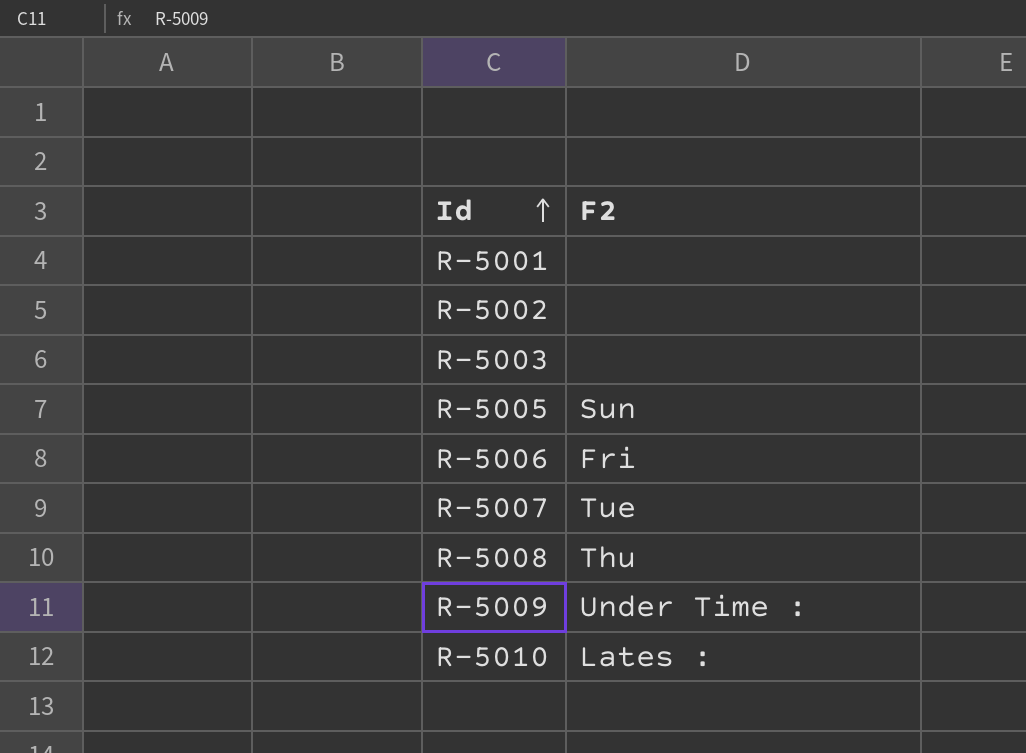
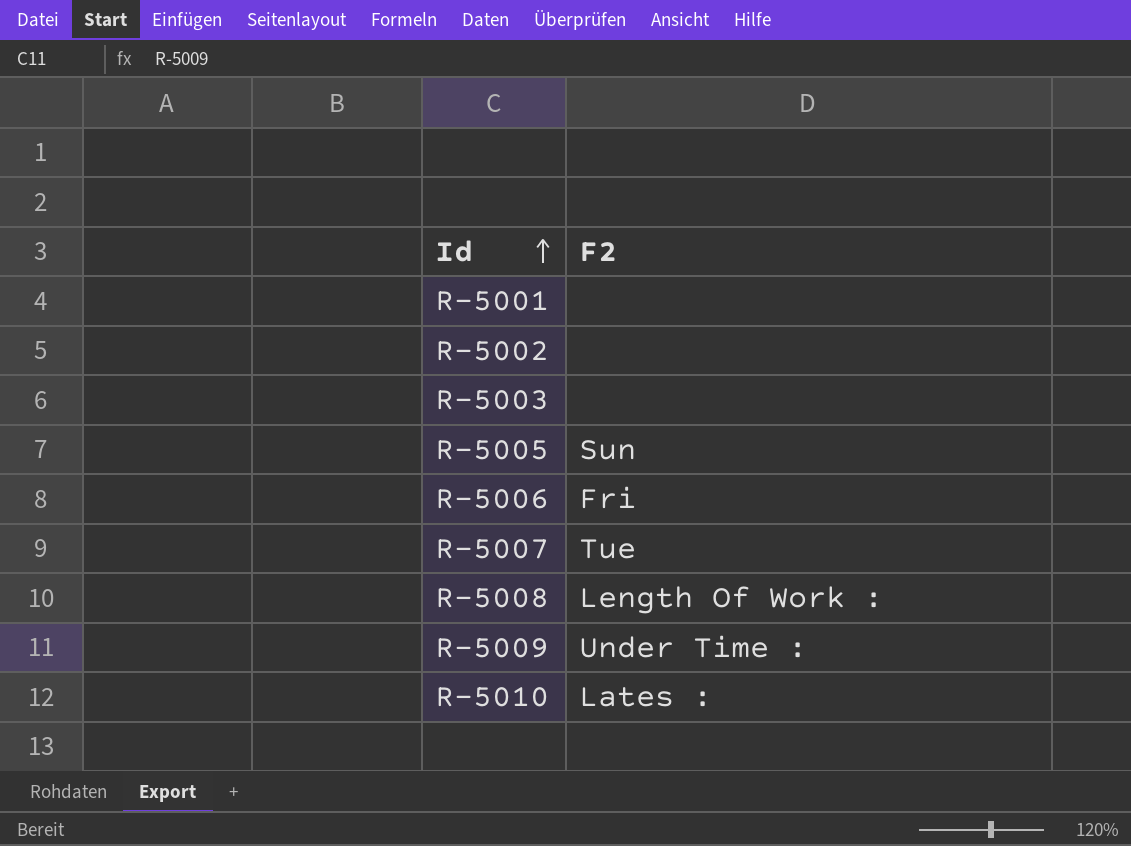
R-5008 | F2: Thu -> Length Of Work :

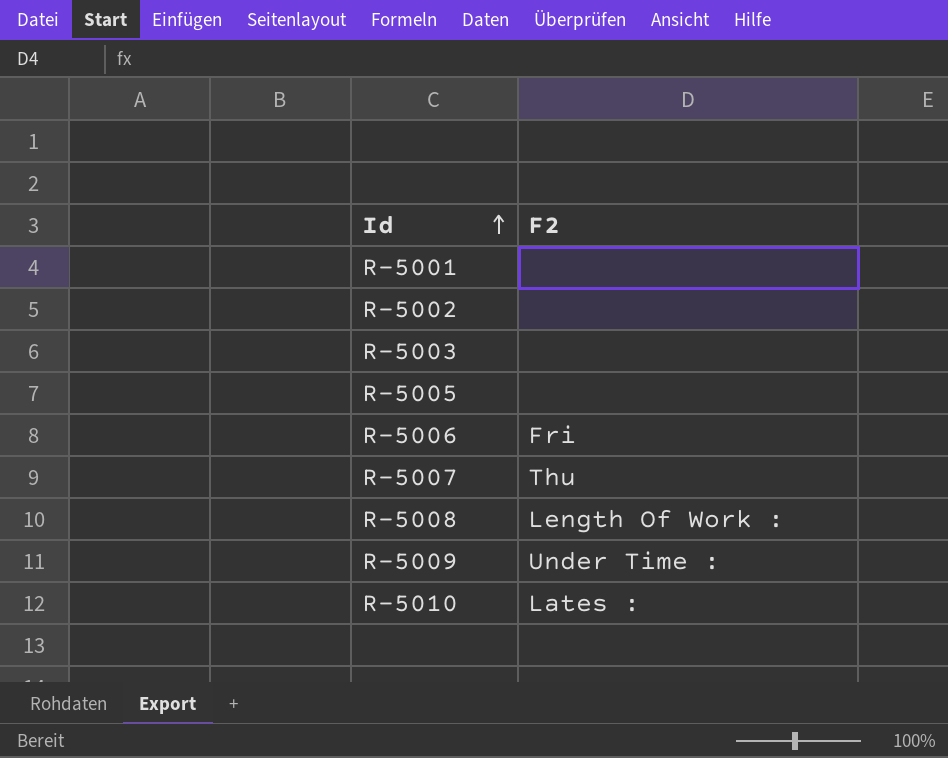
R-5005 | F2: Sun -> none
R-5007 | F2: Tue -> Thu

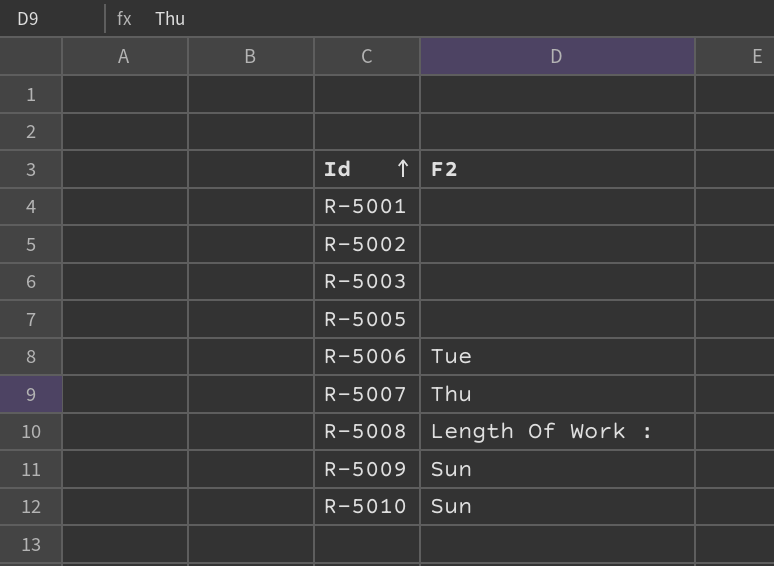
R-5006 | F2: Fri -> Tue
R-5009 | F2: Under Time : -> Sun
R-5010 | F2: Lates : -> Sun

